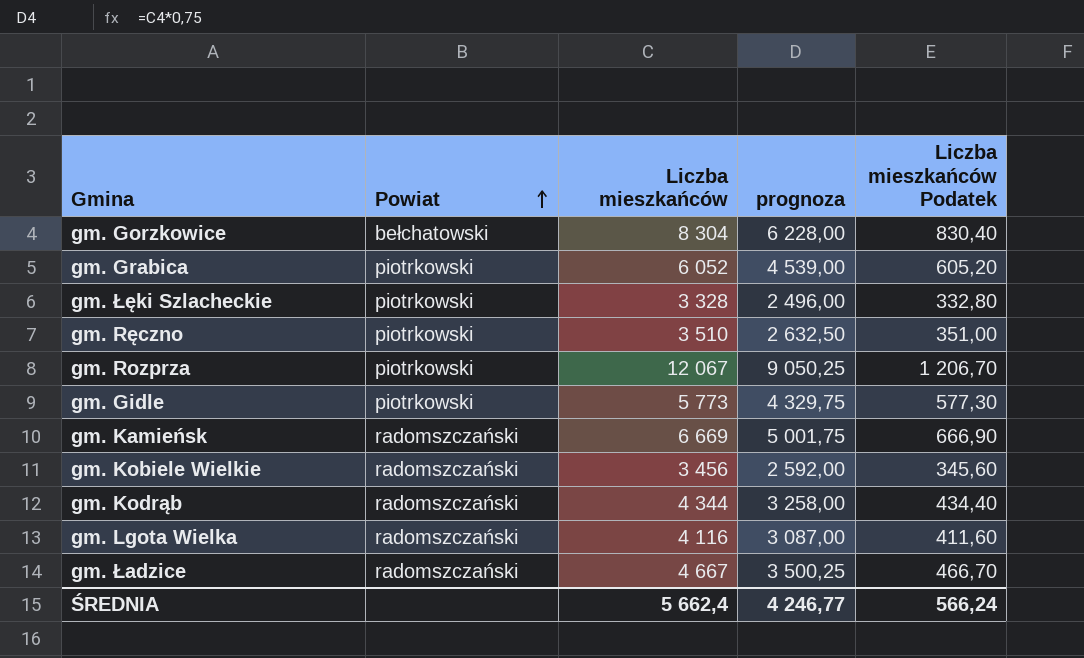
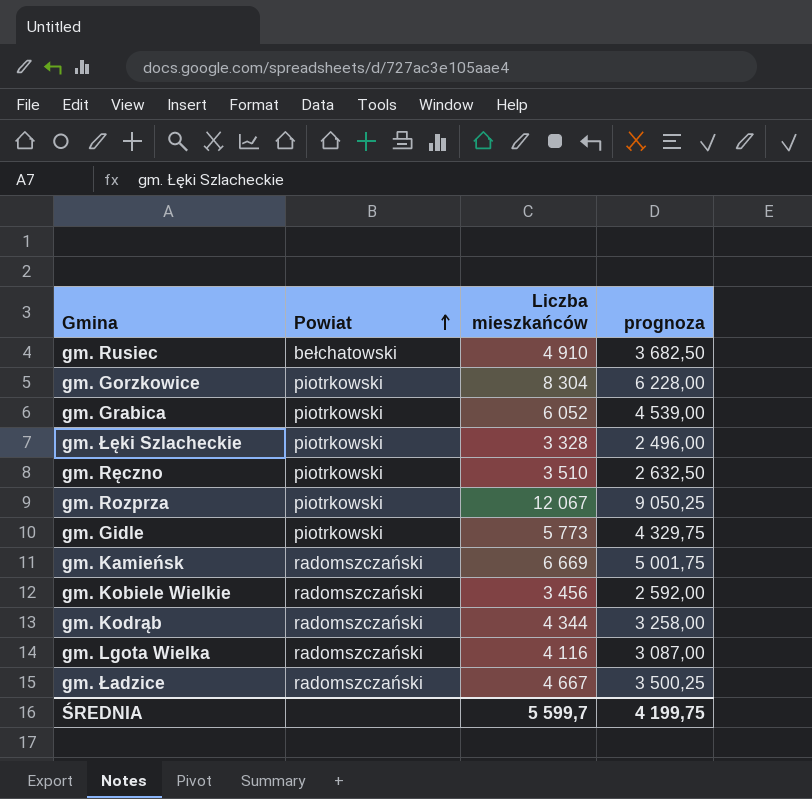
column Liczba mieszkańców Podatek | formula: [Liczba mieszkańców] * 0,1 -> none
row gm. Rusiec: none -> bełchatowski | 4 910 | 3 682,50
gm. Gorzkowice | Powiat: bełchatowski -> piotrkowski
ŚREDNIA | Liczba mieszkańców: 5 662,4 -> 5 599,7
ŚREDNIA | prognoza: 4 246,77 -> 4 199,75

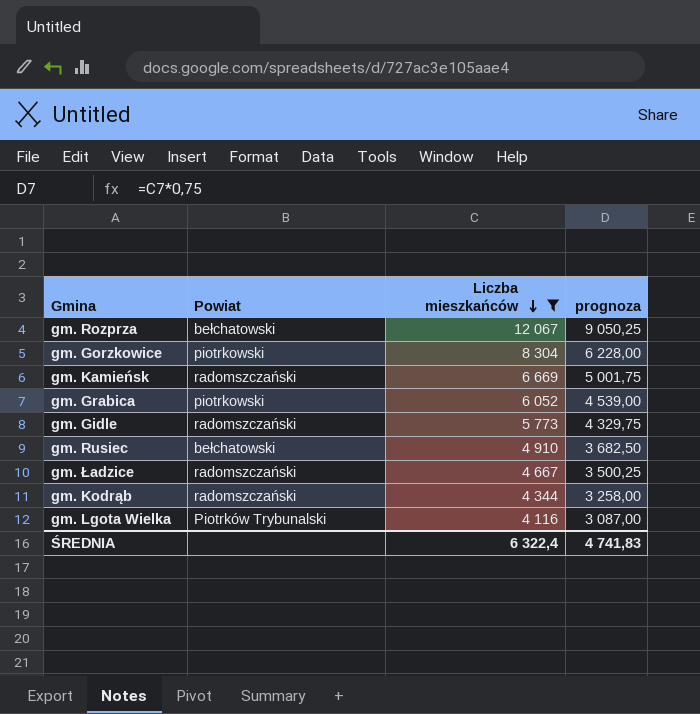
filter: none -> Liczba mieszkańców >= 4 116
row order: Powiat ascending -> Liczba mieszkańców descending
gm. Rozprza | Powiat: piotrkowski -> bełchatowski
gm. Gidle | Powiat: piotrkowski -> radomszczański
gm. Lgota Wielka | Powiat: radomszczański -> Piotrków Trybunalski
ŚREDNIA | Liczba mieszkańców: 5 599,7 -> 6 322,4
ŚREDNIA | prognoza: 4 199,75 -> 4 741,83

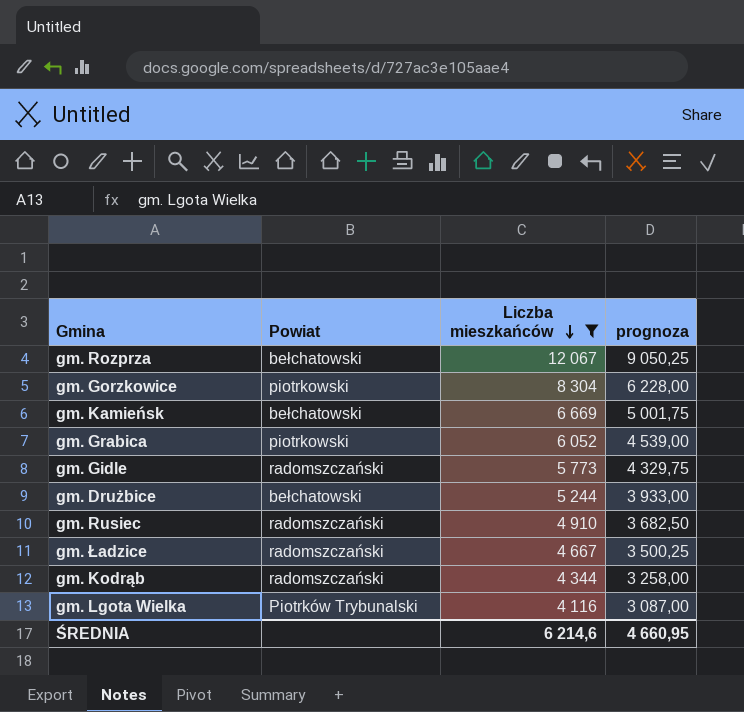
gm. Kamieńsk | Powiat: radomszczański -> bełchatowski
row gm. Drużbice: none -> bełchatowski | 5 244 | 3 933,00
gm. Rusiec | Powiat: bełchatowski -> radomszczański
ŚREDNIA | Liczba mieszkańców: 6 322,4 -> 6 214,6
ŚREDNIA | prognoza: 4 741,83 -> 4 660,95

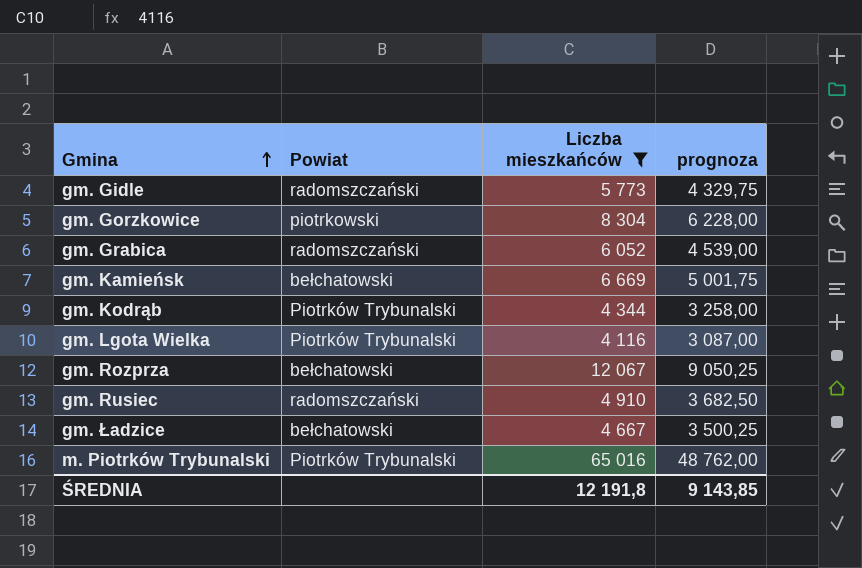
row order: Liczba mieszkańców descending -> Gmina ascending
row gm. Drużbice: bełchatowski | 5 244 | 3 933,00 -> none
gm. Grabica | Powiat: piotrkowski -> radomszczański
gm. Kodrąb | Powiat: radomszczański -> Piotrków Trybunalski
gm. Ładzice | Powiat: radomszczański -> bełchatowski
row m. Piotrków Trybunalski: none -> Piotrków Trybunalski | 65 016 | 48 762,00
ŚREDNIA | Liczba mieszkańców: 6 214,6 -> 12 191,8
ŚREDNIA | prognoza: 4 660,95 -> 9 143,85

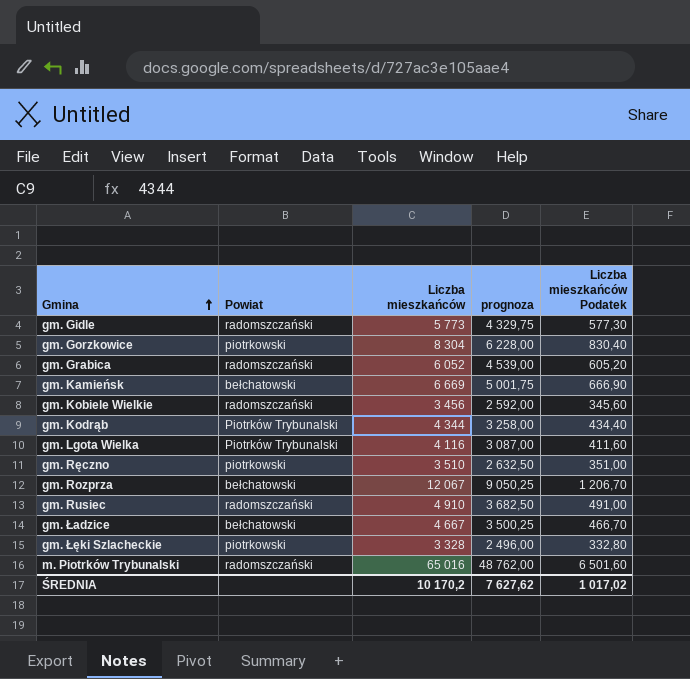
filter: Liczba mieszkańców >= 4 116 -> none
column Liczba mieszkańców Podatek | formula: none -> [Liczba mieszkańców] * 0,1
m. Piotrków Trybunalski | Powiat: Piotrków Trybunalski -> radomszczański
ŚREDNIA | Liczba mieszkańców: 12 191,8 -> 10 170,2
ŚREDNIA | prognoza: 9 143,85 -> 7 627,62

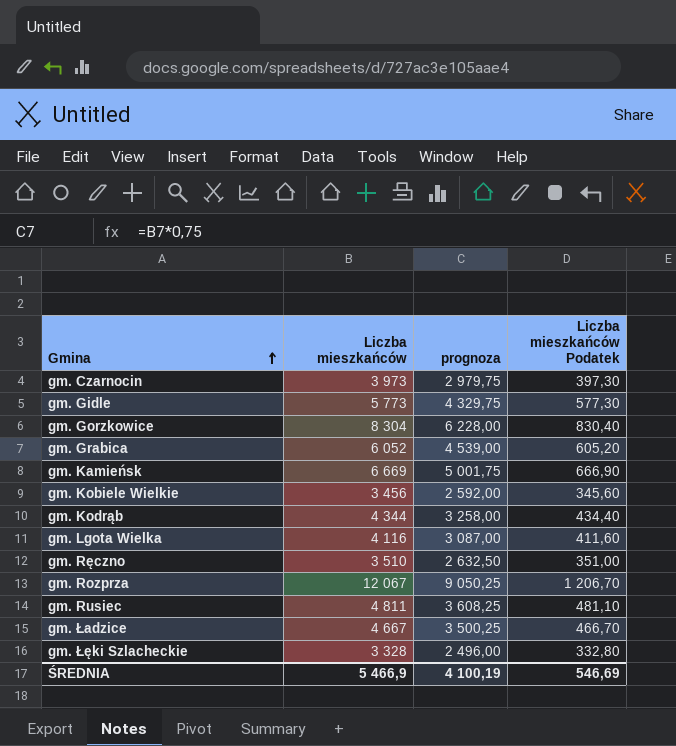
column Powiat | position: 2 -> none
row m. Piotrków Trybunalski: radomszczański | 65 016 | 48 762,00 | 6 501,60 -> none
row gm. Czarnocin: none -> 3 973 | 2 979,75 | 397,30
gm. Rusiec | Liczba mieszkańców: 4 910 -> 4 811
gm. Rusiec | prognoza: 3 682,50 -> 3 608,25
gm. Rusiec | Liczba mieszkańców Podatek: 491,00 -> 481,10
ŚREDNIA | Liczba mieszkańców: 10 170,2 -> 5 466,9
ŚREDNIA | prognoza: 7 627,62 -> 4 100,19
ŚREDNIA | Liczba mieszkańców Podatek: 1 017,02 -> 546,69

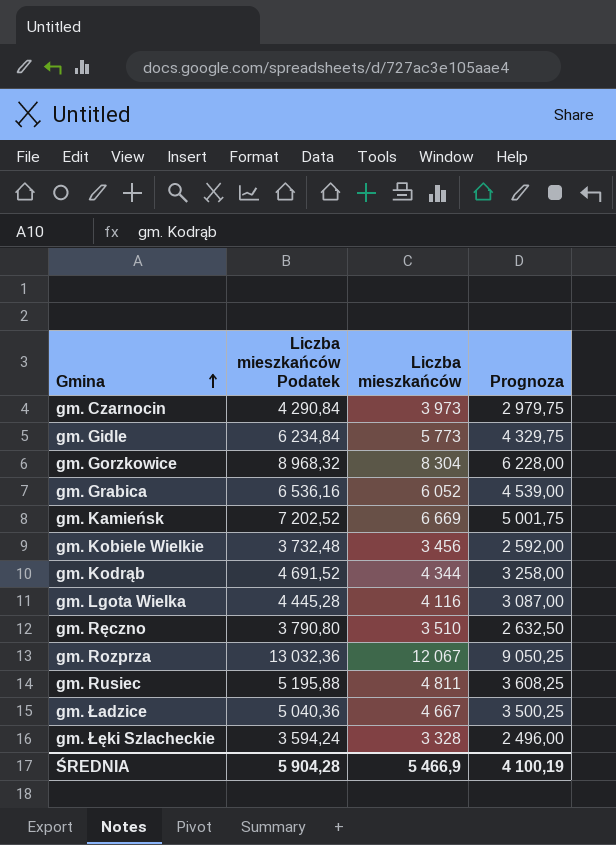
column Liczba mieszkańców Podatek | formula: [Liczba mieszkańców] * 0,1 -> [Liczba mieszkańców] * 1,08
column Liczba mieszkańców Podatek | position: 4 -> 2
column name: prognoza -> Prognoza
ŚREDNIA | Liczba mieszkańców Podatek: 546,69 -> 5 904,28

